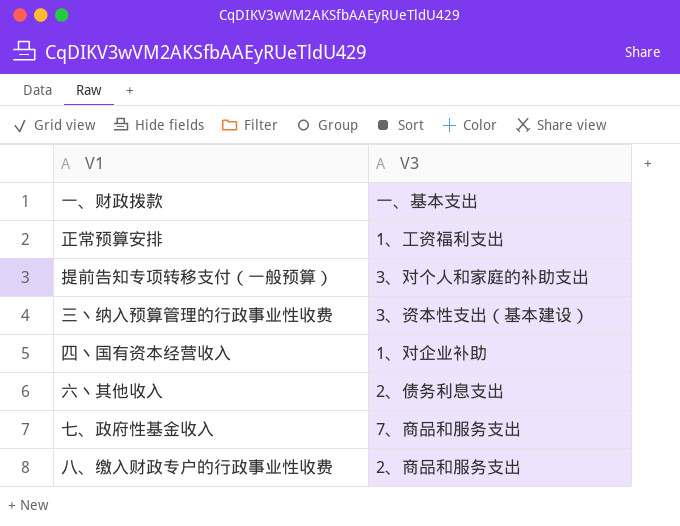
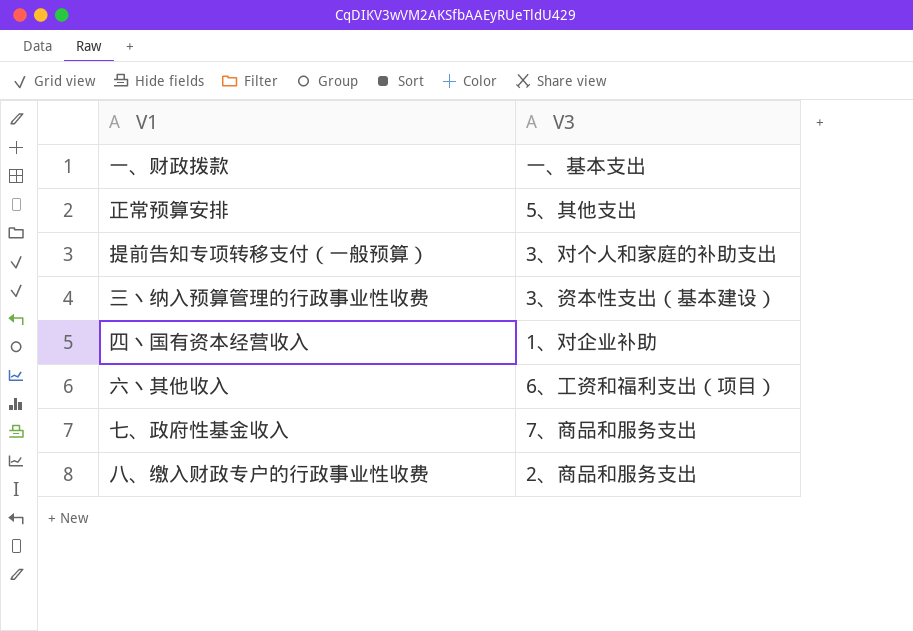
正常预算安排 | V3: 1、工资福利支出 -> 5、其他支出
六丶其他收入 | V3: 2、债务利息支出 -> 6、工资和福利支出（项目）

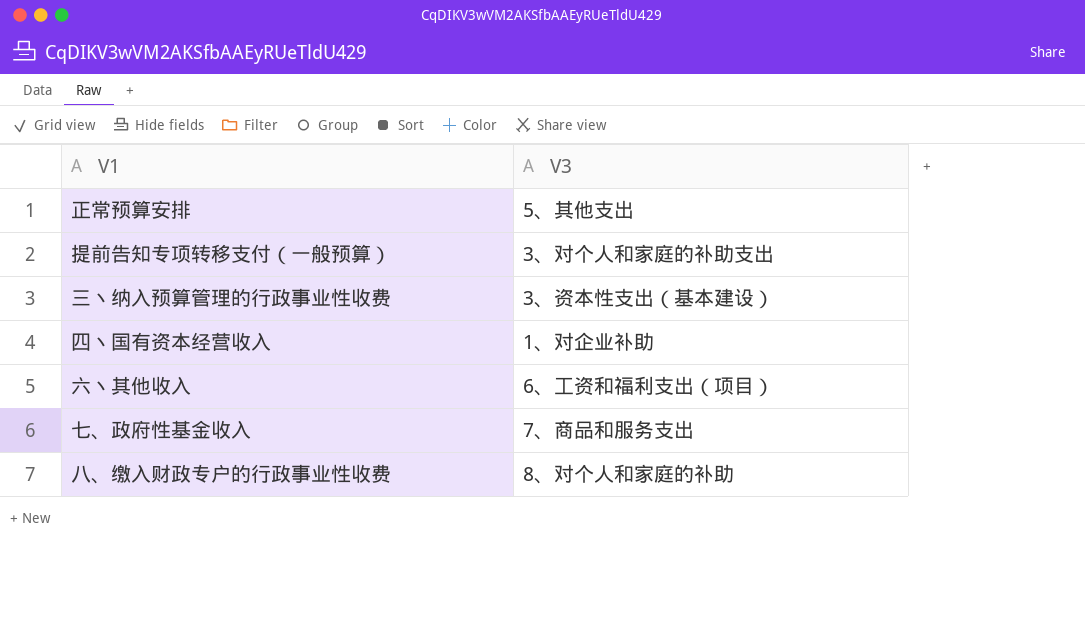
row 一、财政拨款: 一、基本支出 -> none
八、缴入财政专户的行政事业性收费 | V3: 2、商品和服务支出 -> 8、对个人和家庭的补助

